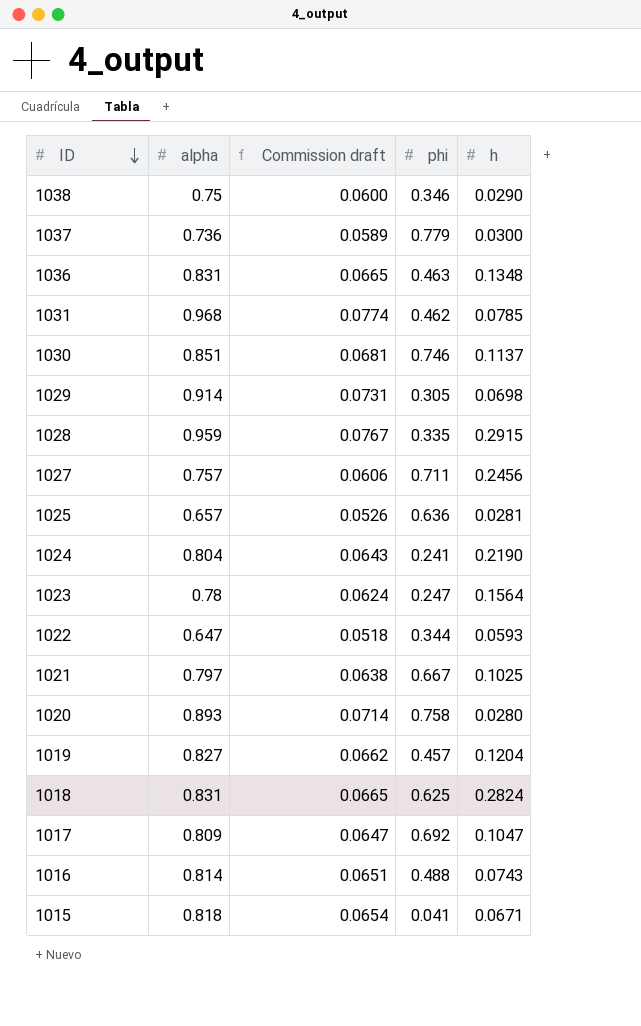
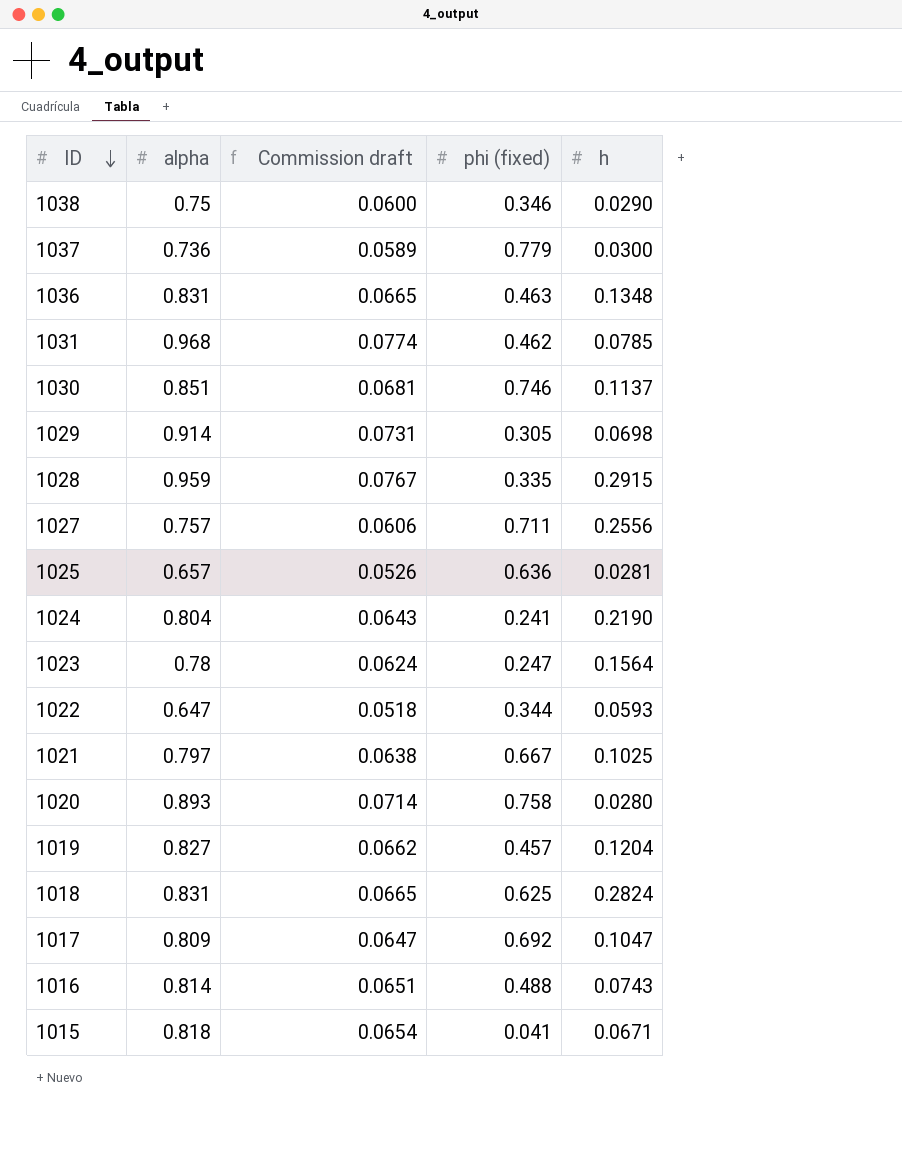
column name: phi -> phi (fixed)
1027 | h: 0.2456 -> 0.2556

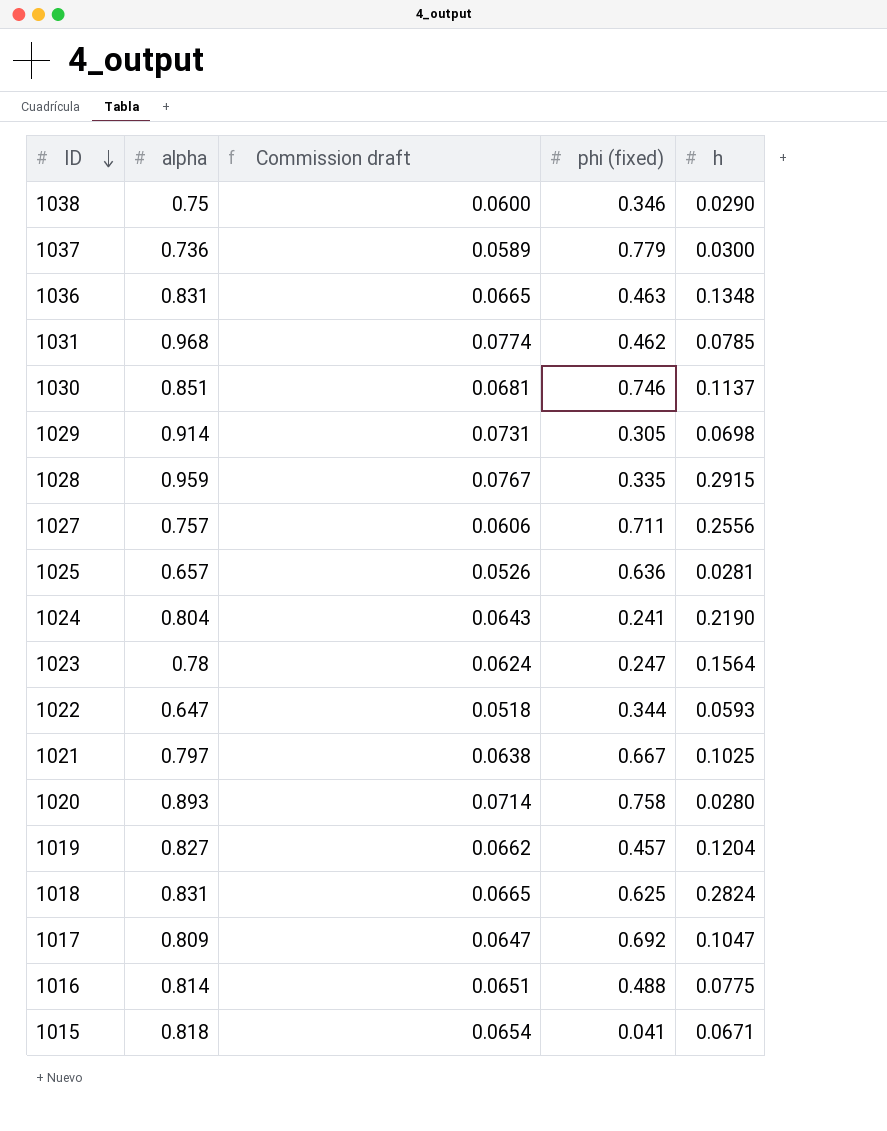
1016 | h: 0.0743 -> 0.0775

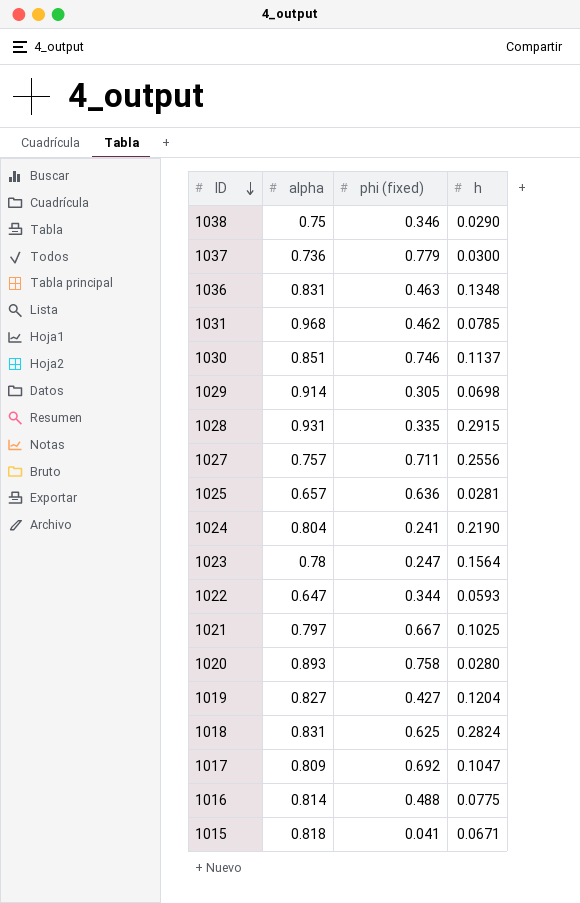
column Commission draft | formula: [alpha] * 0.08 -> none
1028 | alpha: 0.959 -> 0.931
1019 | phi (fixed): 0.457 -> 0.427

